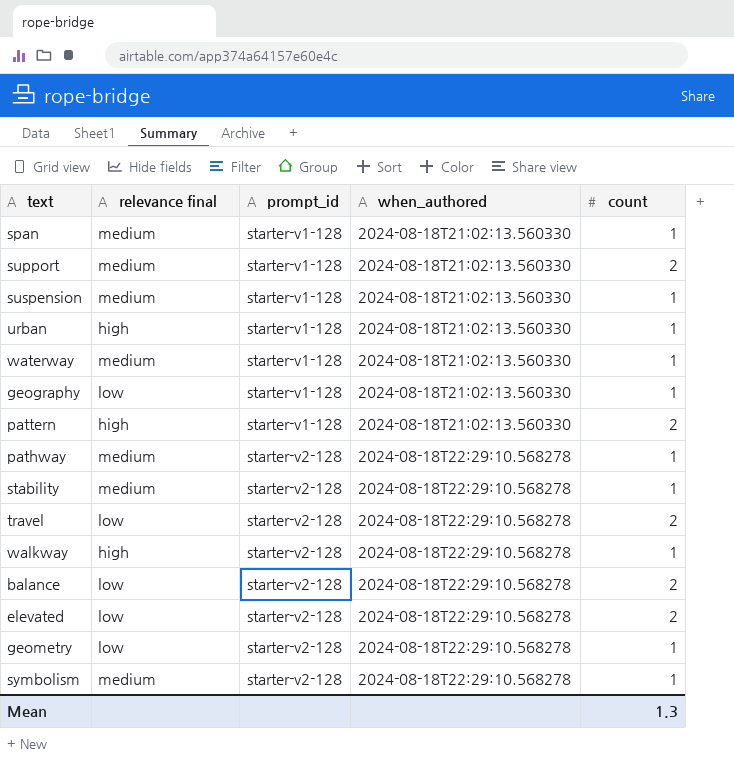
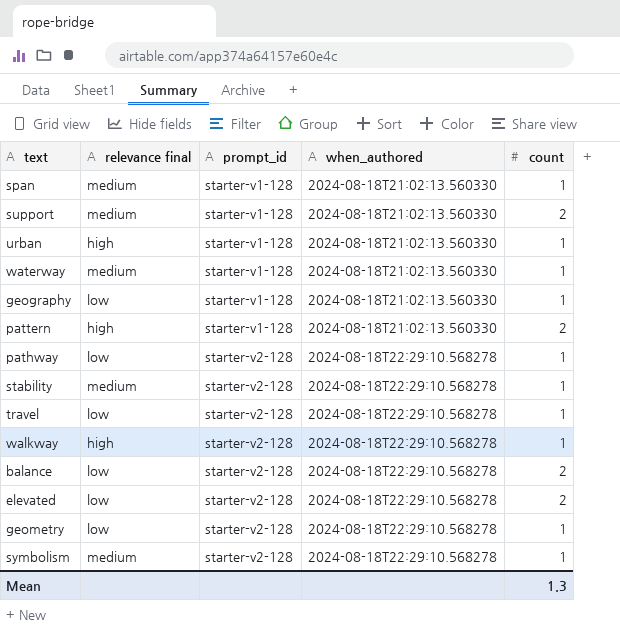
row suspension: medium | starter-v1-128 | 2024-08-18T21:02:13.560330 | 1 -> none
pathway | relevance final: medium -> low
travel | count: 2 -> 1

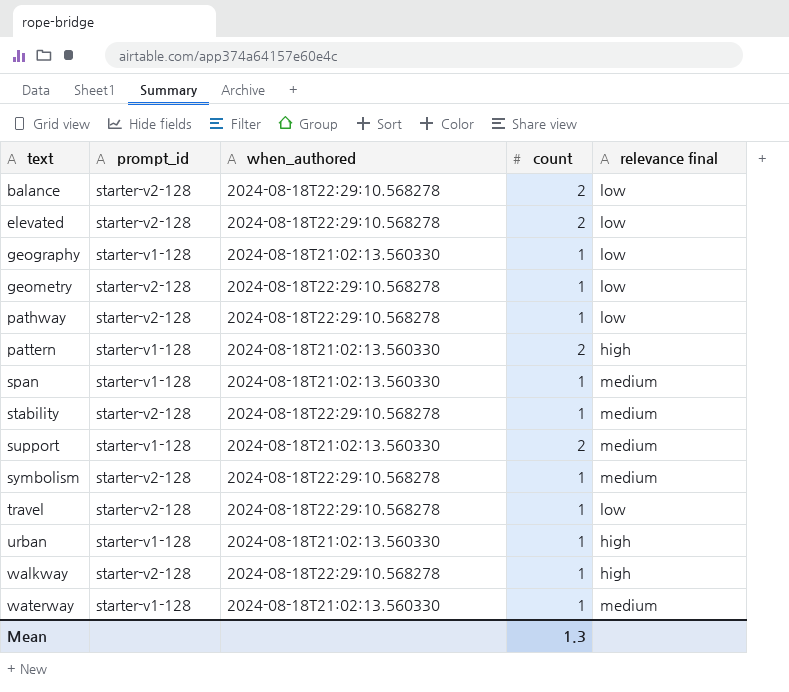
row order: prompt_id ascending -> text ascending
column relevance final | position: 2 -> 5

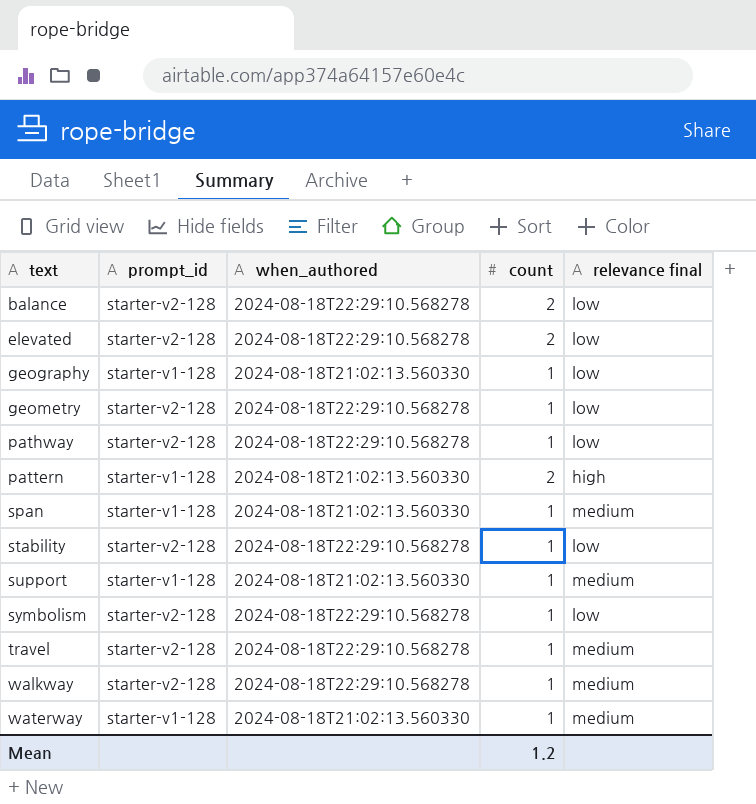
row urban: starter-v1-128 | 2024-08-18T21:02:13.560330 | 1 | high -> none
stability | relevance final: medium -> low
support | count: 2 -> 1
symbolism | relevance final: medium -> low
travel | relevance final: low -> medium
walkway | relevance final: high -> medium
Mean | count: 1.3 -> 1.2

